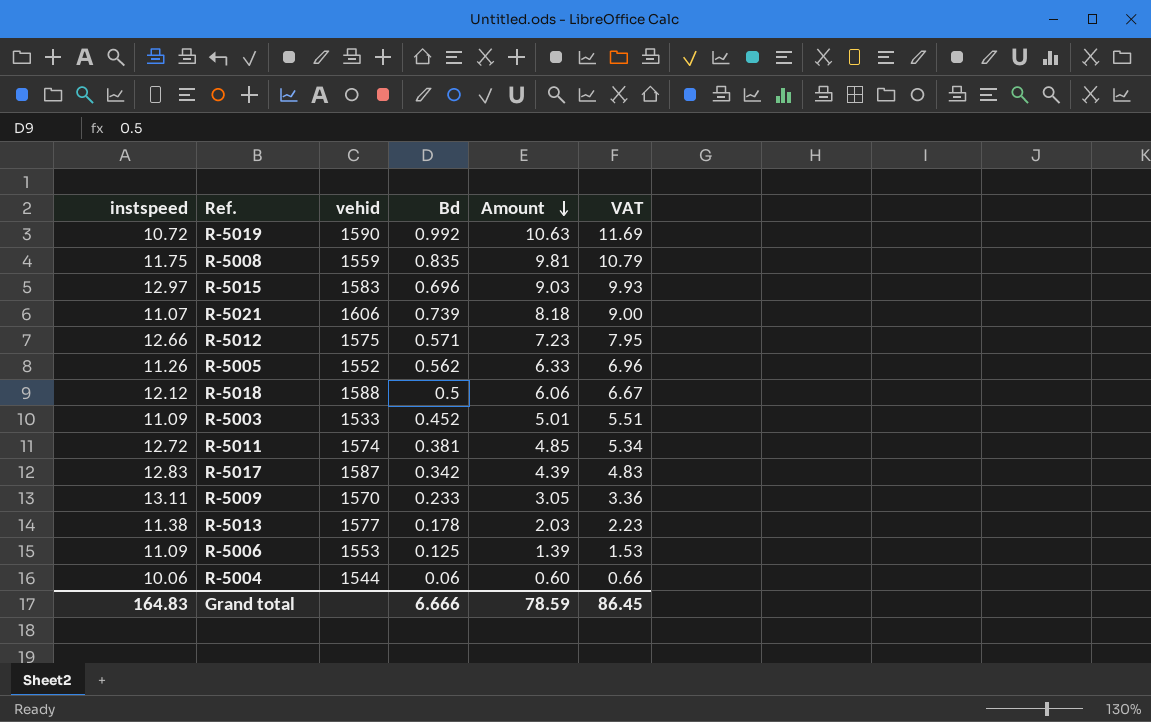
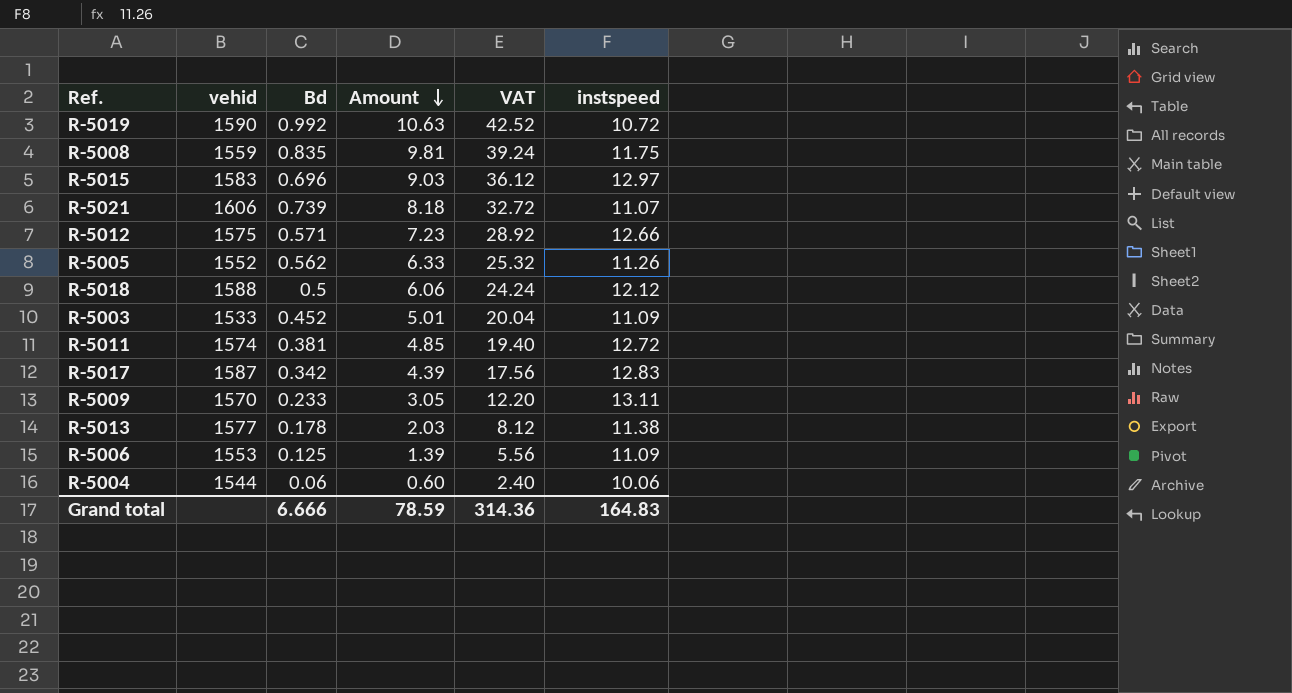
column VAT | formula: [Amount] * 1.1 -> [Amount] * 4
column instspeed | position: 1 -> 6
Grand total | VAT: 86.45 -> 314.36

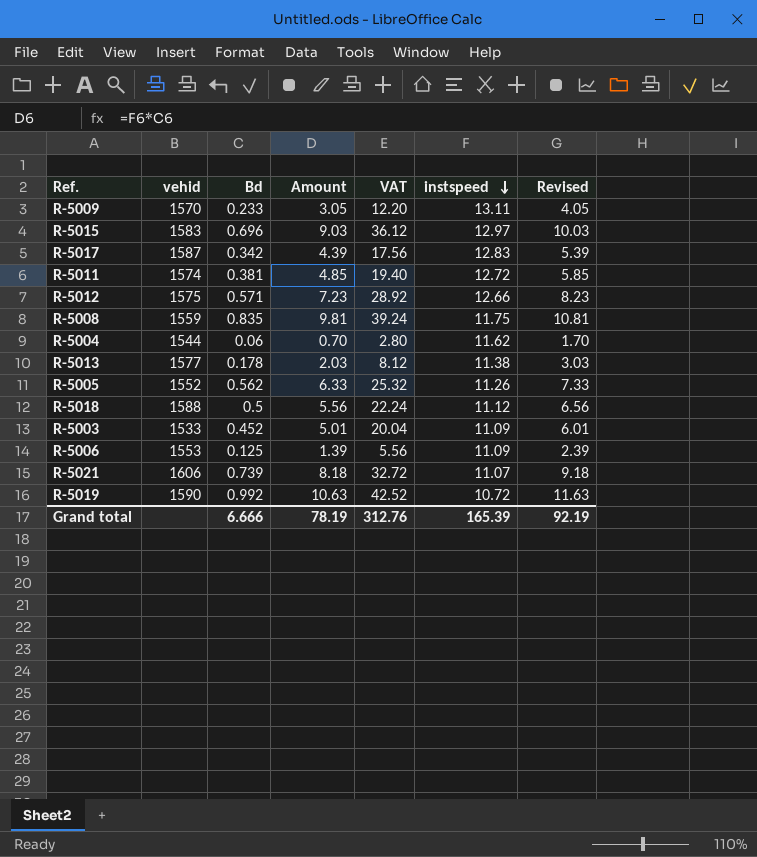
row order: Amount descending -> instspeed descending
column Revised | formula: none -> [Amount] + 1
R-5004 | Amount: 0.60 -> 0.70
R-5004 | VAT: 2.40 -> 2.80
R-5004 | instspeed: 10.06 -> 11.62
R-5018 | Amount: 6.06 -> 5.56
R-5018 | VAT: 24.24 -> 22.24
R-5018 | instspeed: 12.12 -> 11.12
Grand total | Amount: 78.59 -> 78.19
Grand total | VAT: 314.36 -> 312.76
Grand total | instspeed: 164.83 -> 165.39

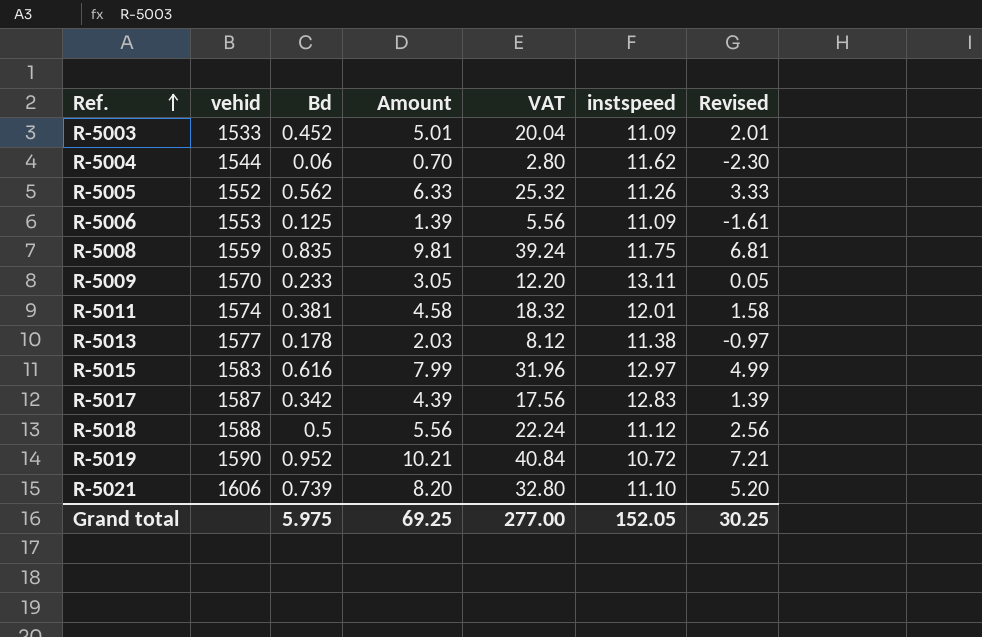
row order: instspeed descending -> Ref. ascending
column Revised | formula: [Amount] + 1 -> [Amount] - 3
row R-5012: 1575 | 0.571 | 7.23 | 28.92 | 12.66 | 8.23 -> none
R-5011 | Amount: 4.85 -> 4.58
R-5011 | VAT: 19.40 -> 18.32
R-5011 | instspeed: 12.72 -> 12.01
R-5015 | Bd: 0.696 -> 0.616
R-5015 | Amount: 9.03 -> 7.99
R-5015 | VAT: 36.12 -> 31.96
R-5019 | Bd: 0.992 -> 0.952
R-5019 | Amount: 10.63 -> 10.21
R-5019 | VAT: 42.52 -> 40.84
R-5021 | Amount: 8.18 -> 8.20
R-5021 | VAT: 32.72 -> 32.80
R-5021 | instspeed: 11.07 -> 11.10
Grand total | Bd: 6.666 -> 5.975
Grand total | Amount: 78.19 -> 69.25
Grand total | VAT: 312.76 -> 277.00
Grand total | instspeed: 165.39 -> 152.05
Grand total | Revised: 92.19 -> 30.25

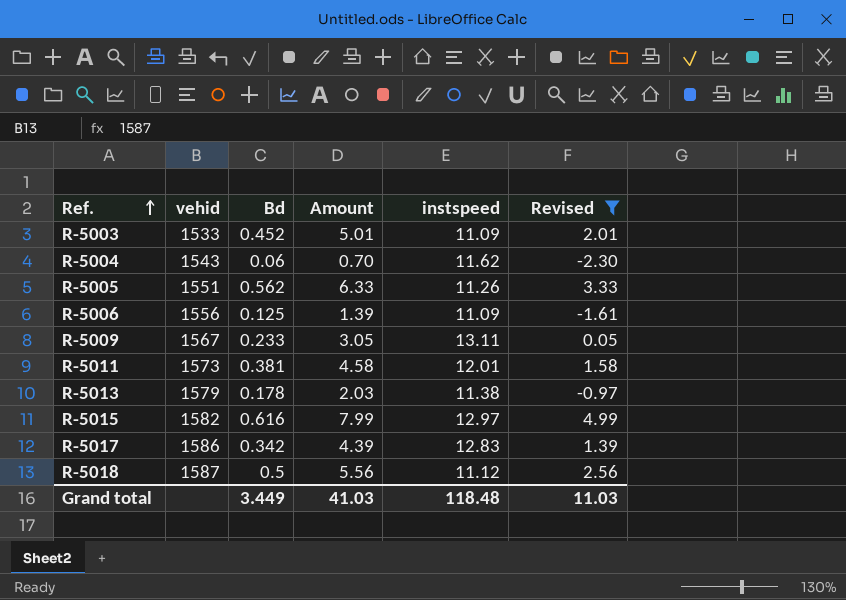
filter: none -> Revised <= 4.99
column VAT | formula: [Amount] * 4 -> none
R-5004 | vehid: 1544 -> 1543
R-5005 | vehid: 1552 -> 1551
R-5006 | vehid: 1553 -> 1556
R-5009 | vehid: 1570 -> 1567
R-5011 | vehid: 1574 -> 1573
R-5013 | vehid: 1577 -> 1579
R-5015 | vehid: 1583 -> 1582
R-5017 | vehid: 1587 -> 1586
R-5018 | vehid: 1588 -> 1587
Grand total | Bd: 5.975 -> 3.449
Grand total | Amount: 69.25 -> 41.03
Grand total | instspeed: 152.05 -> 118.48
Grand total | Revised: 30.25 -> 11.03

